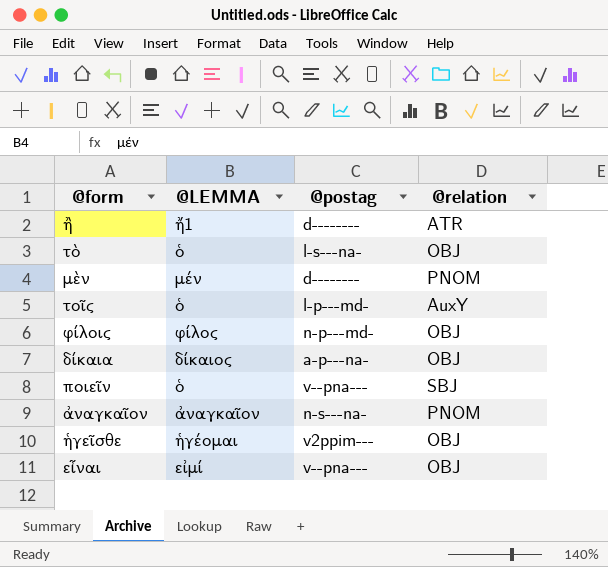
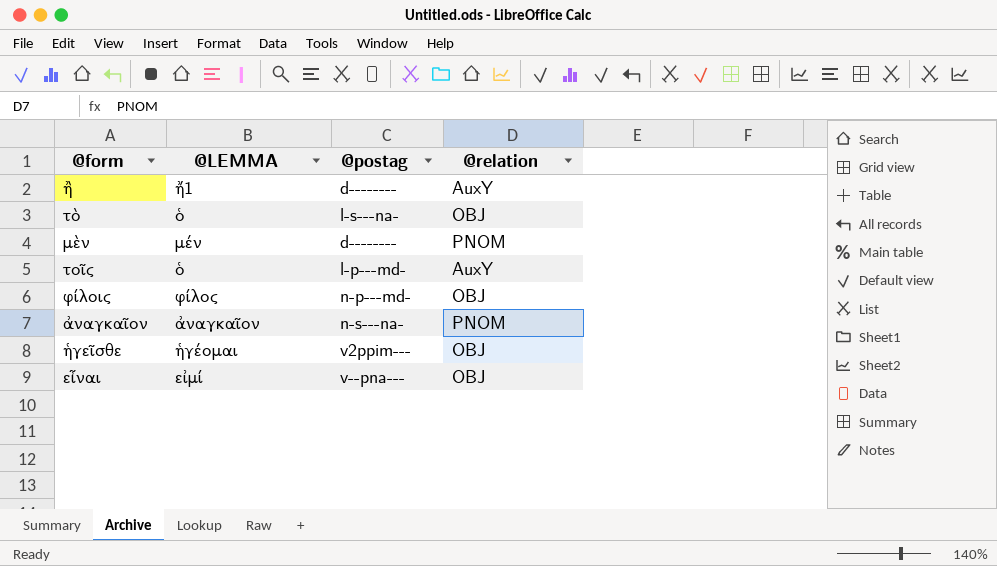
row δίκαια: δίκαιος | a-p---na- | OBJ -> none
row ποιεῖν: ὁ | v--pna--- | SBJ -> none
ἢ | @relation: ATR -> AuxY

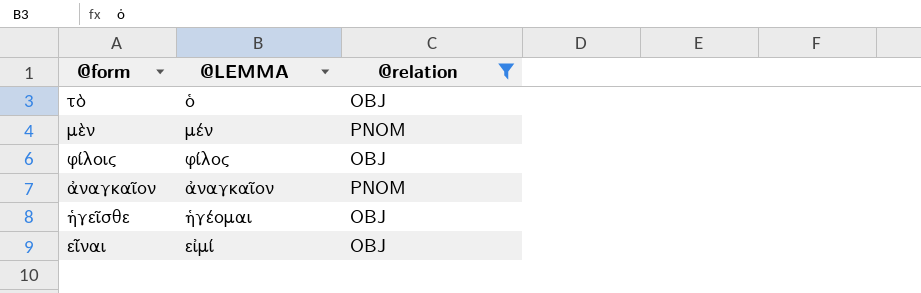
filter: none -> @relation != AuxY
column @postag | position: 3 -> none

